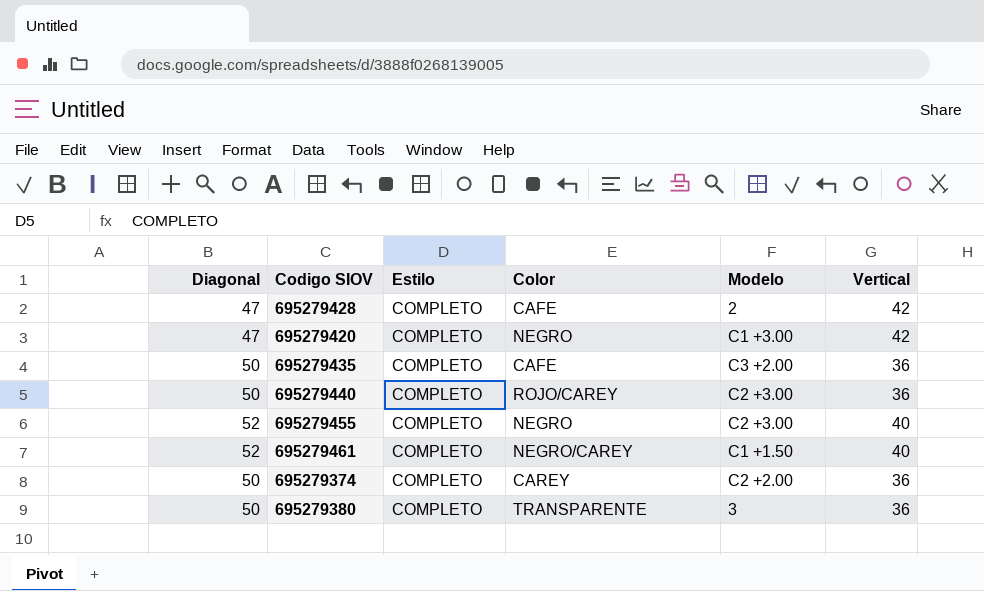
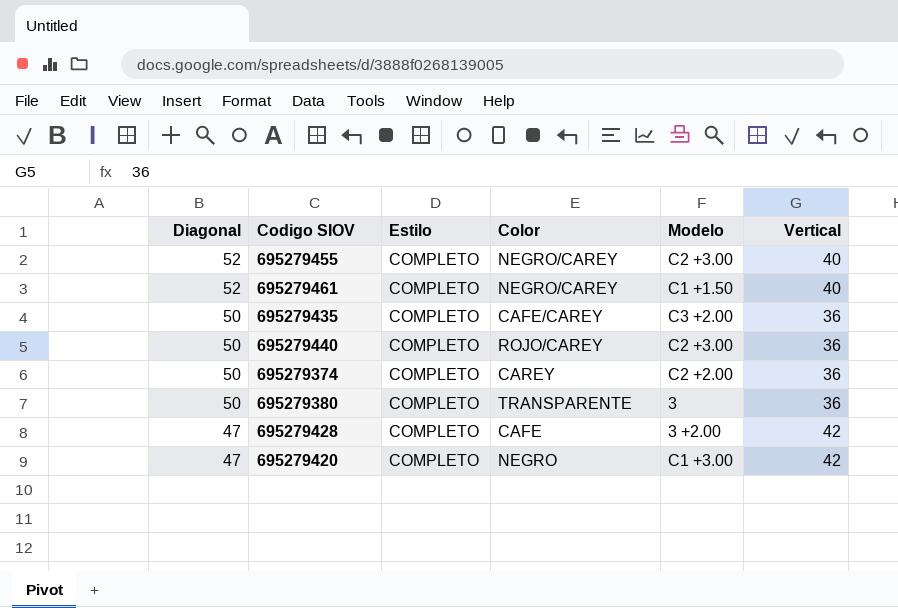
row order: none -> Diagonal descending
695279455 | Color: NEGRO -> NEGRO/CAREY
695279435 | Color: CAFE -> CAFE/CAREY
695279428 | Modelo: 2 -> 3 +2.00

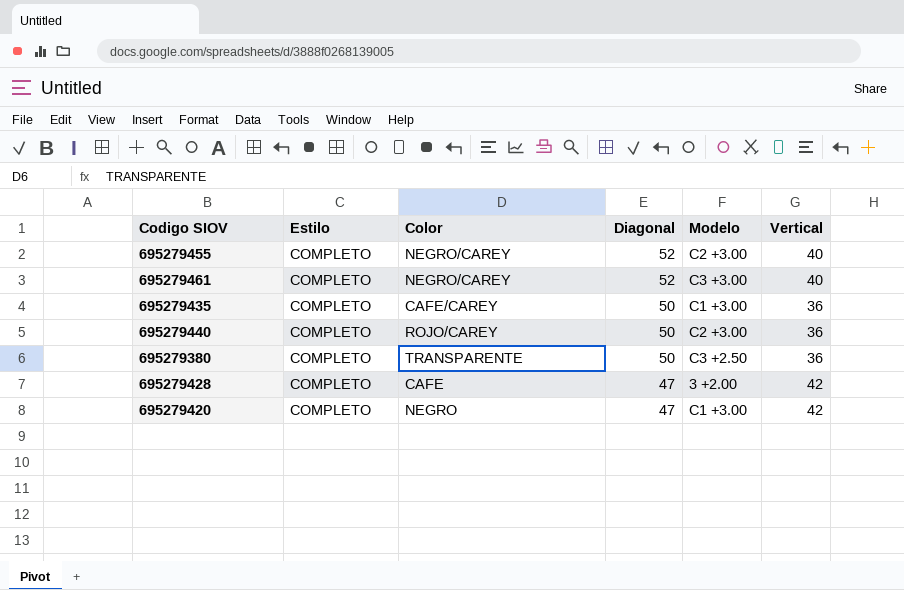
column Diagonal | position: 1 -> 4
row 695279374: 50 | COMPLETO | CAREY | C2 +2.00 | 36 -> none
695279461 | Modelo: C1 +1.50 -> C3 +3.00
695279435 | Modelo: C3 +2.00 -> C1 +3.00
695279380 | Modelo: 3 -> C3 +2.50

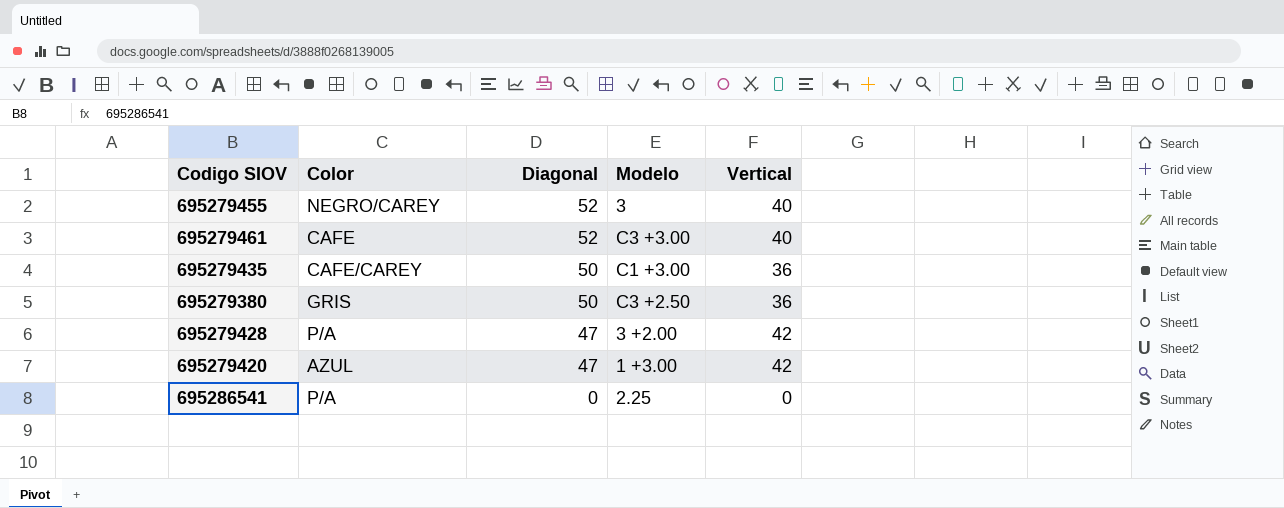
column Estilo | position: 2 -> none
row 695279440: COMPLETO | ROJO/CAREY | 50 | C2 +3.00 | 36 -> none
695279455 | Modelo: C2 +3.00 -> 3
695279461 | Color: NEGRO/CAREY -> CAFE
695279380 | Color: TRANSPARENTE -> GRIS
695279428 | Color: CAFE -> P/A
695279420 | Color: NEGRO -> AZUL
695279420 | Modelo: C1 +3.00 -> 1 +3.00
row 695286541: none -> P/A | 0 | 2.25 | 0

